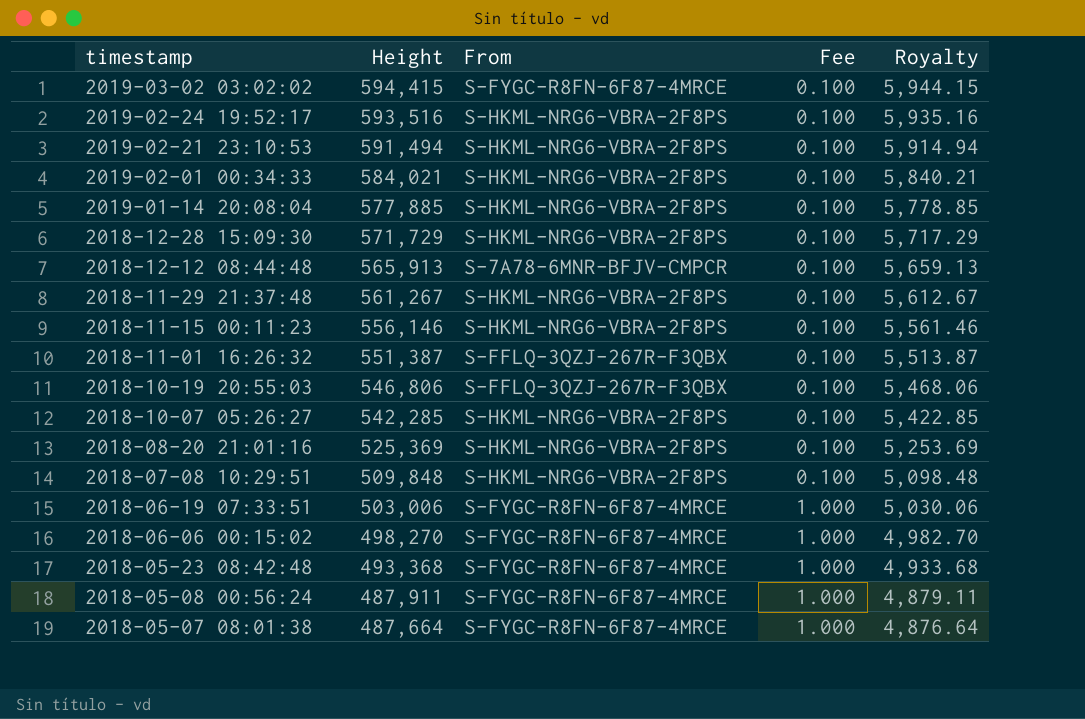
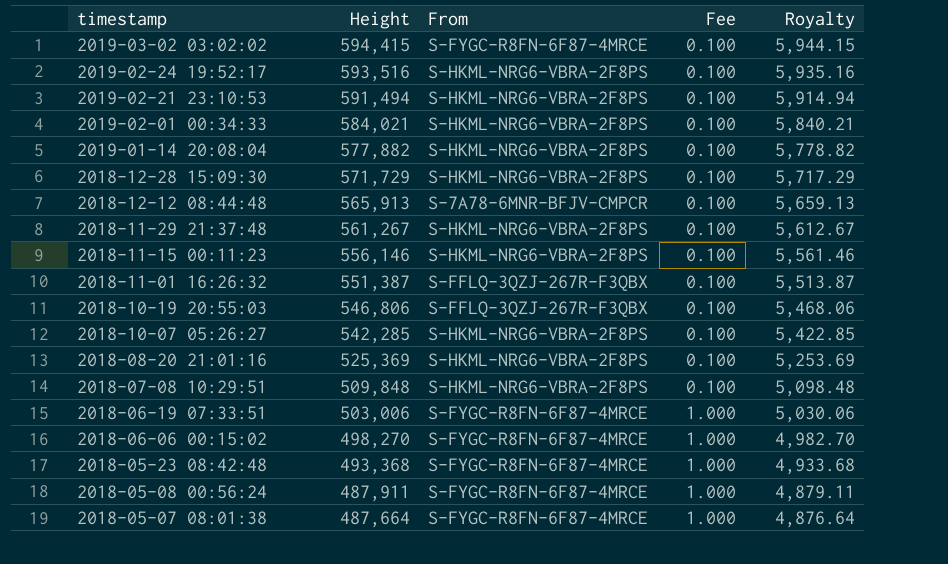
2019-01-14 20:08:04 | Height: 577,885 -> 577,882
2019-01-14 20:08:04 | Royalty: 5,778.85 -> 5,778.82

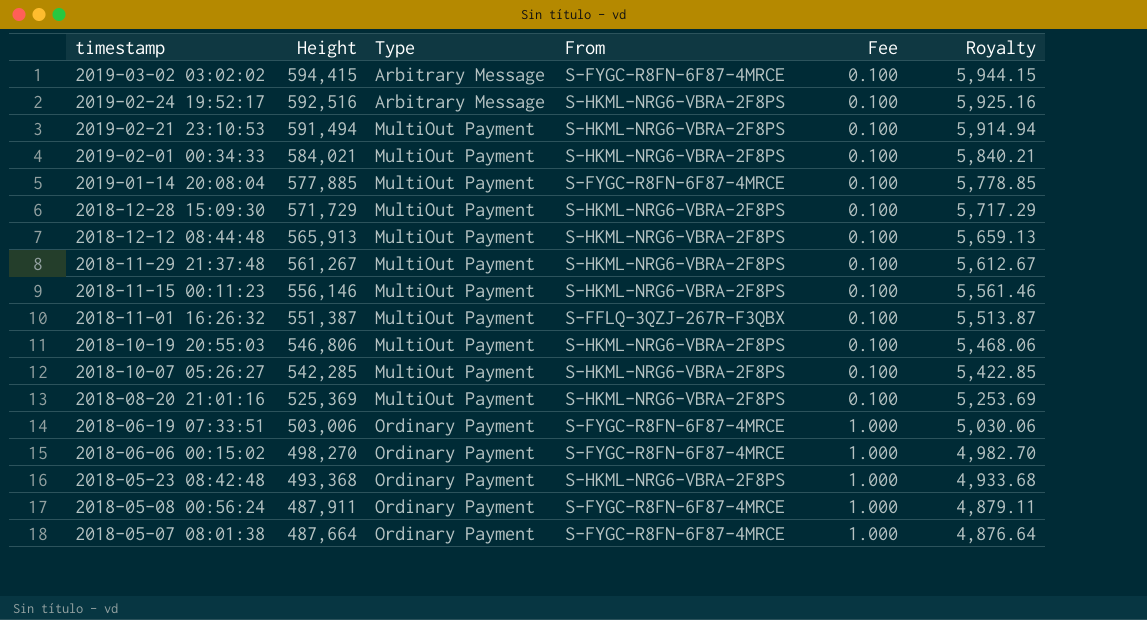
column Type | position: none -> 3
row 2018-07-08 10:29:51: 509,848 | S-HKML-NRG6-VBRA-2F8PS | 0.100 | 5,098.48 -> none
2019-02-24 19:52:17 | Height: 593,516 -> 592,516
2019-02-24 19:52:17 | Royalty: 5,935.16 -> 5,925.16
2019-01-14 20:08:04 | Height: 577,882 -> 577,885
2019-01-14 20:08:04 | From: S-HKML-NRG6-VBRA-2F8PS -> S-FYGC-R8FN-6F87-4MRCE
2019-01-14 20:08:04 | Royalty: 5,778.82 -> 5,778.85
2018-12-12 08:44:48 | From: S-7A78-6MNR-BFJV-CMPCR -> S-HKML-NRG6-VBRA-2F8PS
2018-10-19 20:55:03 | From: S-FFLQ-3QZJ-267R-F3QBX -> S-HKML-NRG6-VBRA-2F8PS
2018-05-23 08:42:48 | From: S-FYGC-R8FN-6F87-4MRCE -> S-HKML-NRG6-VBRA-2F8PS

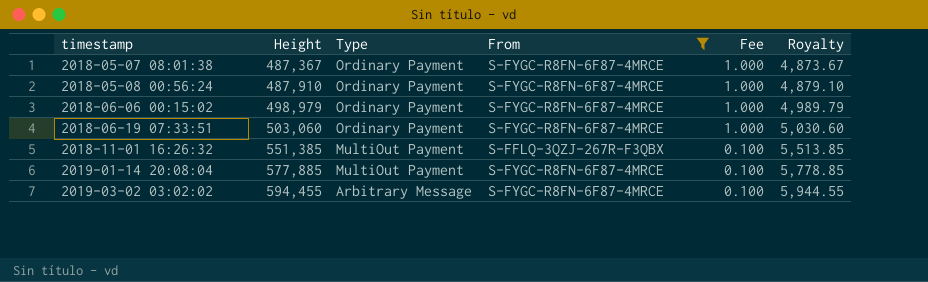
filter: none -> From != S-HKML-NRG6-VBRA-2F8PS
row order: timestamp descending -> timestamp ascending
2018-05-07 08:01:38 | Height: 487,664 -> 487,367
2018-05-07 08:01:38 | Royalty: 4,876.64 -> 4,873.67
2018-05-08 00:56:24 | Height: 487,911 -> 487,910
2018-05-08 00:56:24 | Royalty: 4,879.11 -> 4,879.10
2018-06-06 00:15:02 | Height: 498,270 -> 498,979
2018-06-06 00:15:02 | Royalty: 4,982.70 -> 4,989.79
2018-06-19 07:33:51 | Height: 503,006 -> 503,060
2018-06-19 07:33:51 | Royalty: 5,030.06 -> 5,030.60
2018-11-01 16:26:32 | Height: 551,387 -> 551,385
2018-11-01 16:26:32 | Royalty: 5,513.87 -> 5,513.85
2019-03-02 03:02:02 | Height: 594,415 -> 594,455
2019-03-02 03:02:02 | Royalty: 5,944.15 -> 5,944.55

